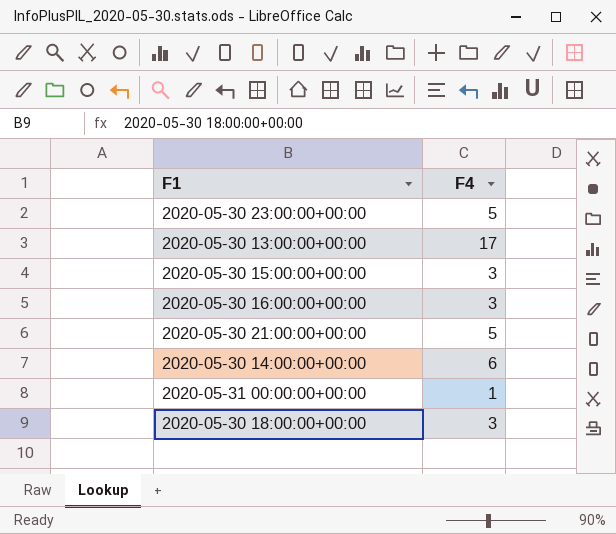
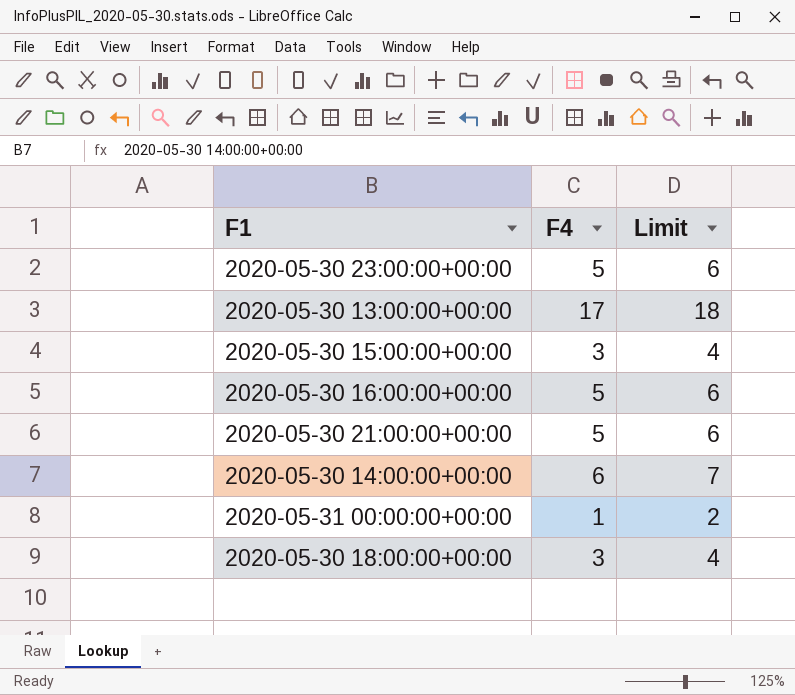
column Limit | formula: none -> [F4] + 1
2020-05-30 16:00:00+00:00 | F4: 3 -> 5

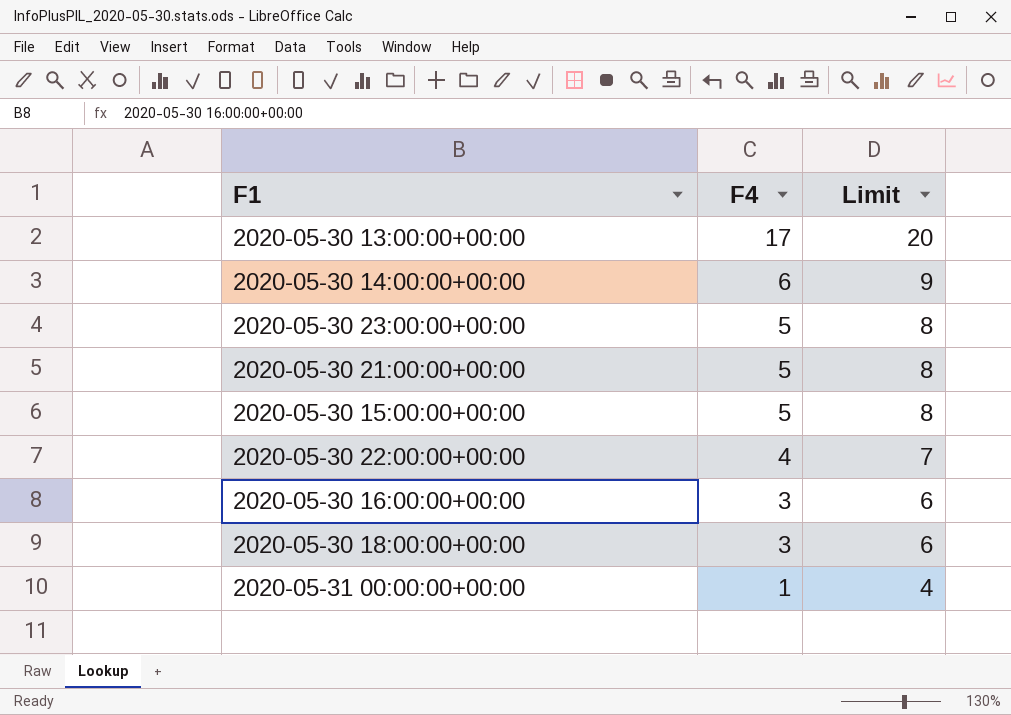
row order: none -> F4 descending
column Limit | formula: [F4] + 1 -> [F4] + 3
2020-05-30 15:00:00+00:00 | F4: 3 -> 5
row 2020-05-30 22:00:00+00:00: none -> 4 | 7
2020-05-30 16:00:00+00:00 | F4: 5 -> 3

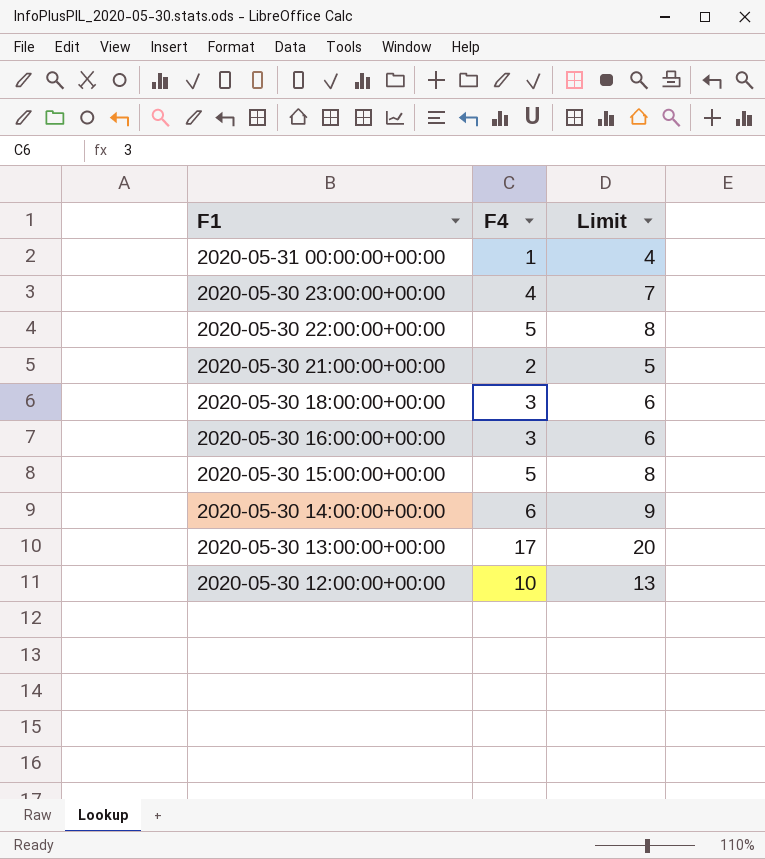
row order: F4 descending -> F1 descending
2020-05-30 23:00:00+00:00 | F4: 5 -> 4
2020-05-30 23:00:00+00:00 | Limit: 8 -> 7
2020-05-30 22:00:00+00:00 | F4: 4 -> 5
2020-05-30 22:00:00+00:00 | Limit: 7 -> 8
2020-05-30 21:00:00+00:00 | F4: 5 -> 2
2020-05-30 21:00:00+00:00 | Limit: 8 -> 5
row 2020-05-30 12:00:00+00:00: none -> 10 | 13

